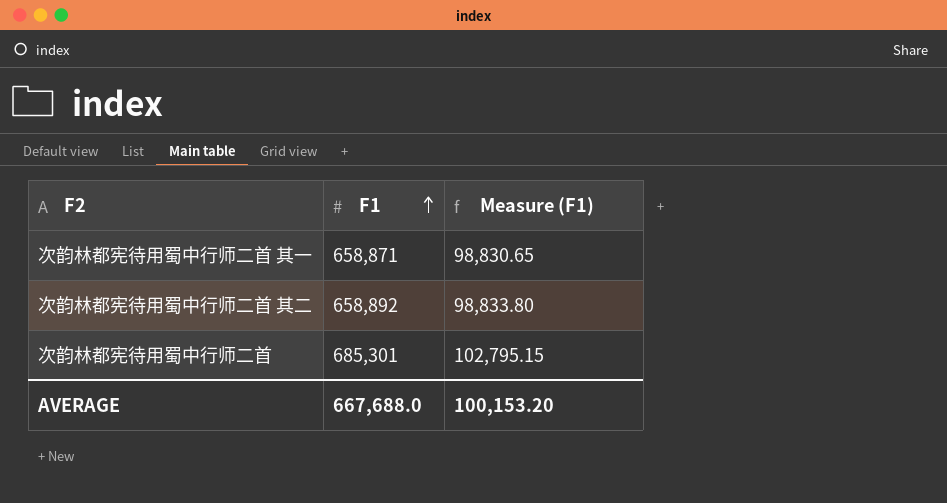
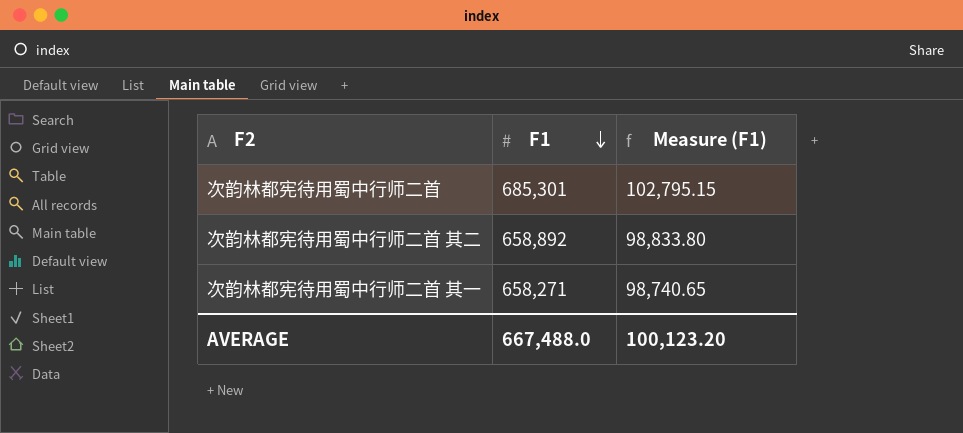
row order: F1 ascending -> F1 descending
次韵林都宪待用蜀中行师二首 其一 | F1: 658,871 -> 658,271
次韵林都宪待用蜀中行师二首 其一 | Measure (F1): 98,830.65 -> 98,740.65
AVERAGE | F1: 667,688.0 -> 667,488.0
AVERAGE | Measure (F1): 100,153.20 -> 100,123.20

